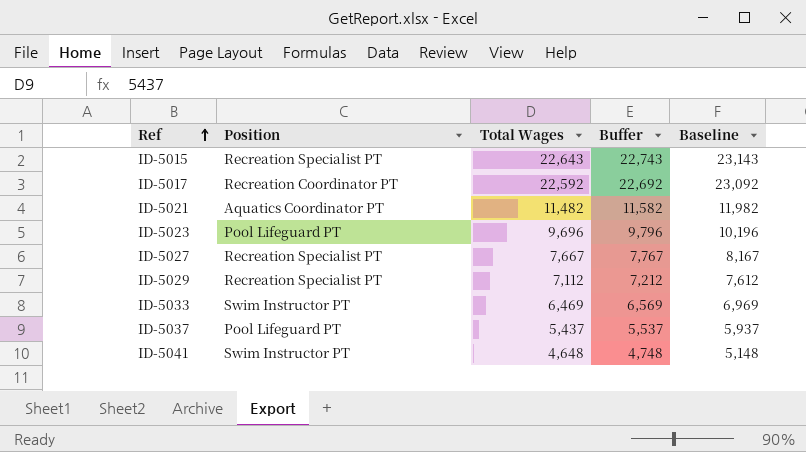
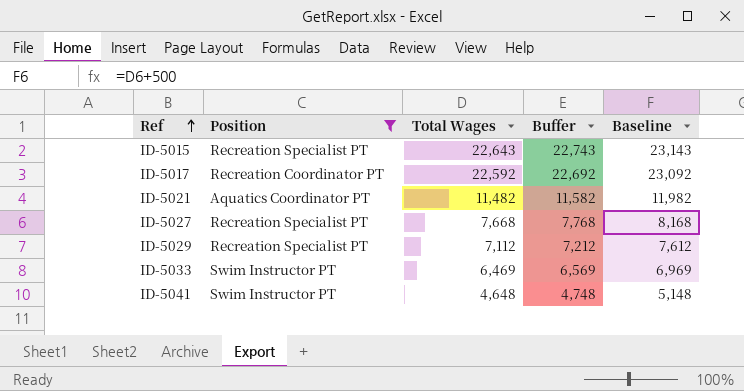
filter: none -> Position != Pool Lifeguard PT
ID-5027 | Total Wages: 7,667 -> 7,668
ID-5027 | Buffer: 7,767 -> 7,768
ID-5027 | Baseline: 8,167 -> 8,168

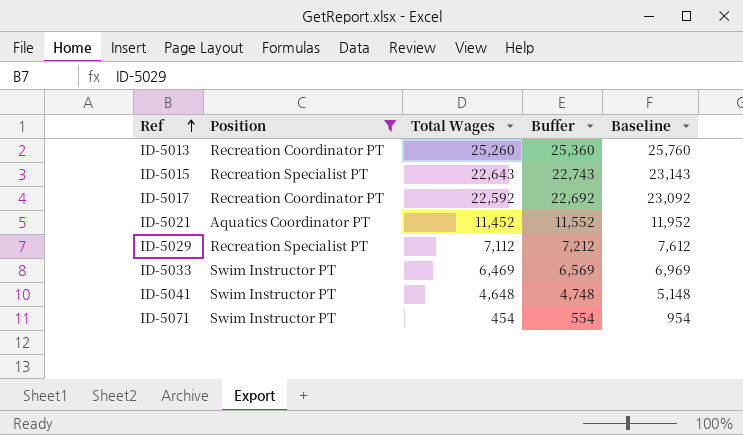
row ID-5027: Recreation Specialist PT | 7,668 | 7,768 | 8,168 -> none
row ID-5013: none -> Recreation Coordinator PT | 25,260 | 25,360 | 25,760
ID-5021 | Total Wages: 11,482 -> 11,452
ID-5021 | Buffer: 11,582 -> 11,552
ID-5021 | Baseline: 11,982 -> 11,952
row ID-5071: none -> Swim Instructor PT | 454 | 554 | 954

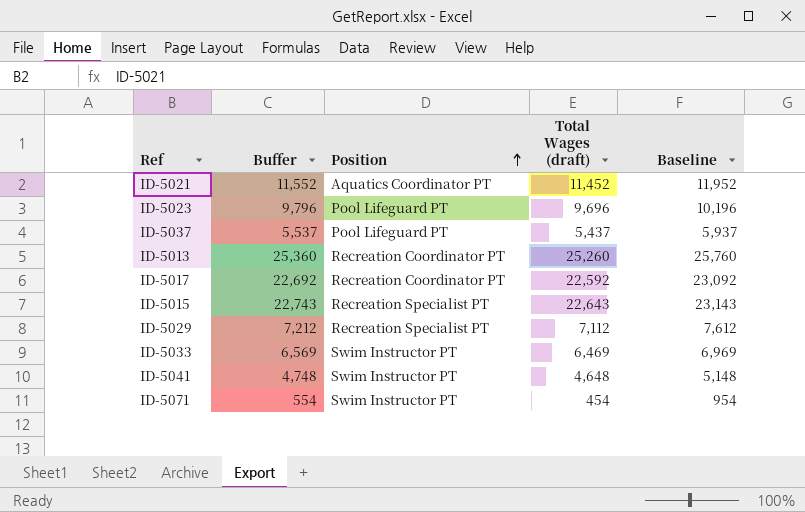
filter: Position != Pool Lifeguard PT -> none
row order: Ref ascending -> Position ascending
column Buffer | position: 4 -> 2
column name: Total Wages -> Total Wages (draft)

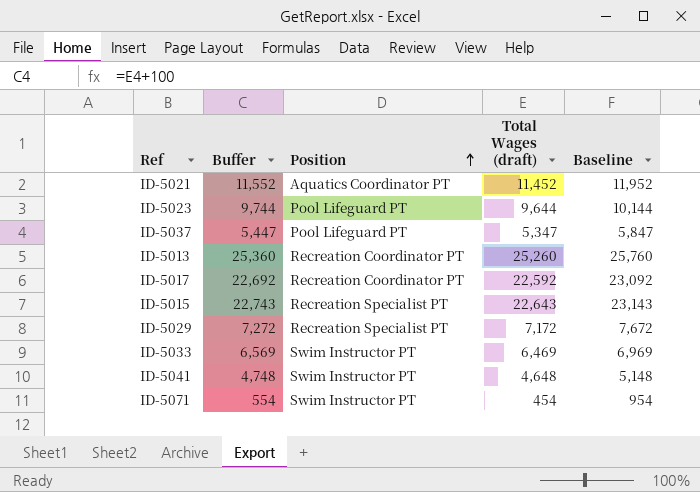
ID-5023 | Buffer: 9,796 -> 9,744
ID-5023 | Total Wages (draft): 9,696 -> 9,644
ID-5023 | Baseline: 10,196 -> 10,144
ID-5037 | Buffer: 5,537 -> 5,447
ID-5037 | Total Wages (draft): 5,437 -> 5,347
ID-5037 | Baseline: 5,937 -> 5,847
ID-5029 | Buffer: 7,212 -> 7,272
ID-5029 | Total Wages (draft): 7,112 -> 7,172
ID-5029 | Baseline: 7,612 -> 7,672

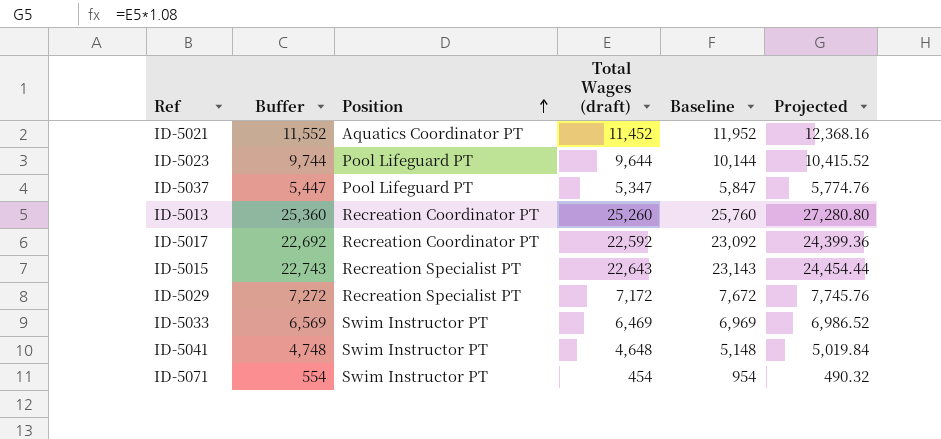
column Projected | formula: none -> [Total Wages (draft)] * 1.08

